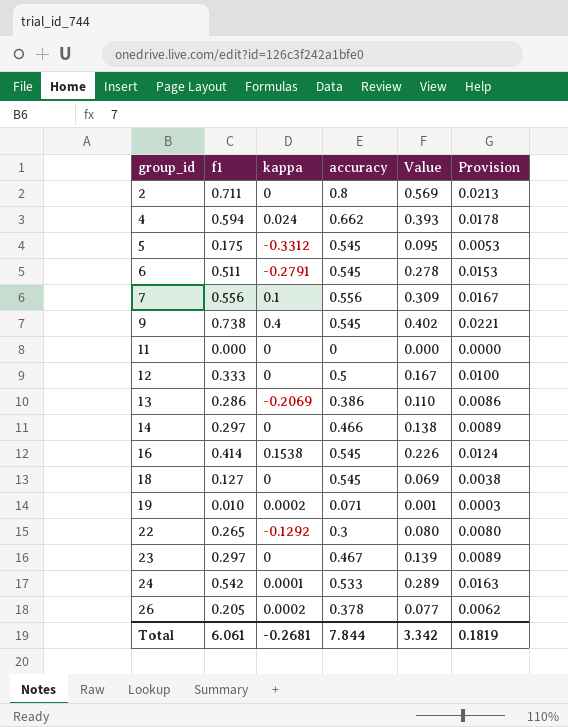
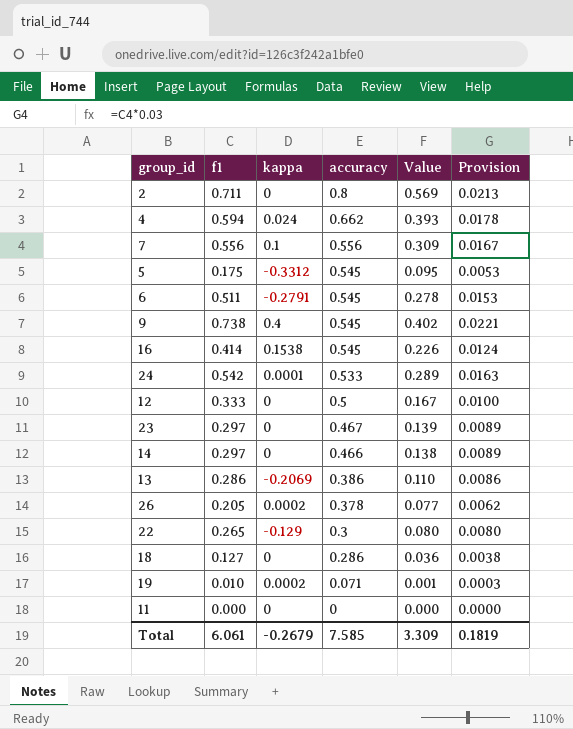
row order: group_id ascending -> accuracy descending
22 | kappa: -0.1292 -> -0.129
18 | accuracy: 0.545 -> 0.286
18 | Value: 0.069 -> 0.036
Total | kappa: -0.2681 -> -0.2679
Total | accuracy: 7.844 -> 7.585
Total | Value: 3.342 -> 3.309

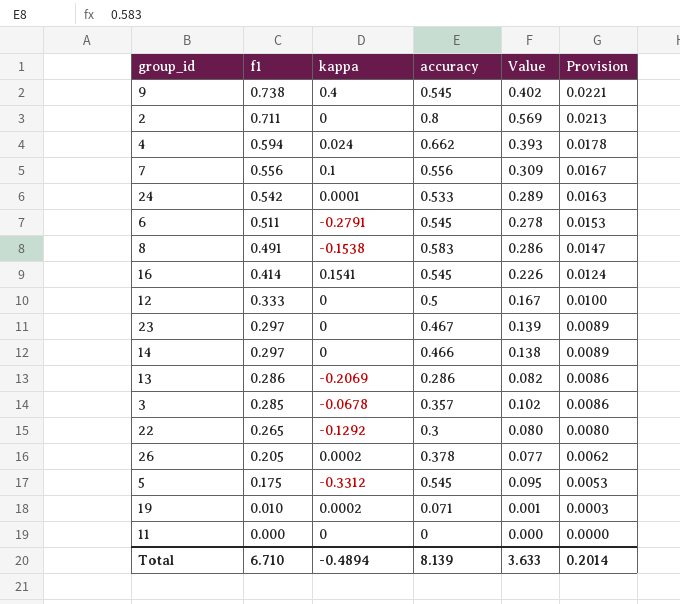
row order: accuracy descending -> f1 descending
row 18: 0.127 | 0 | 0.286 | 0.036 | 0.0038 -> none
row 8: none -> 0.491 | -0.1538 | 0.583 | 0.286 | 0.0147
16 | kappa: 0.1538 -> 0.1541
13 | accuracy: 0.386 -> 0.286
13 | Value: 0.110 -> 0.082
row 3: none -> 0.285 | -0.0678 | 0.357 | 0.102 | 0.0086
22 | kappa: -0.129 -> -0.1292
Total | f1: 6.061 -> 6.710
Total | kappa: -0.2679 -> -0.4894
Total | accuracy: 7.585 -> 8.139
Total | Value: 3.309 -> 3.633
Total | Provision: 0.1819 -> 0.2014

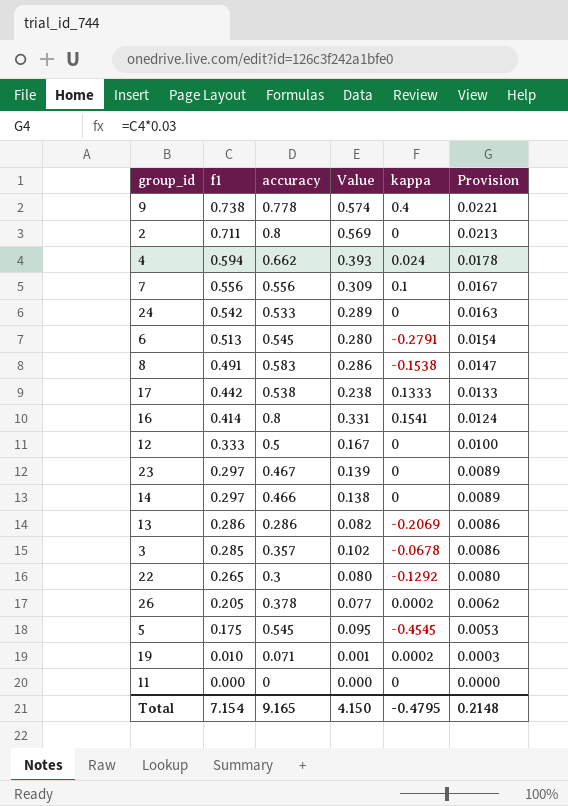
column kappa | position: 3 -> 5
9 | accuracy: 0.545 -> 0.778
9 | Value: 0.402 -> 0.574
24 | kappa: 0.0001 -> 0
6 | f1: 0.511 -> 0.513
6 | Value: 0.278 -> 0.280
6 | Provision: 0.0153 -> 0.0154
row 17: none -> 0.442 | 0.538 | 0.238 | 0.1333 | 0.0133
16 | accuracy: 0.545 -> 0.8
16 | Value: 0.226 -> 0.331
5 | kappa: -0.3312 -> -0.4545
Total | f1: 6.710 -> 7.154
Total | accuracy: 8.139 -> 9.165
Total | Value: 3.633 -> 4.150
Total | kappa: -0.4894 -> -0.4795
Total | Provision: 0.2014 -> 0.2148

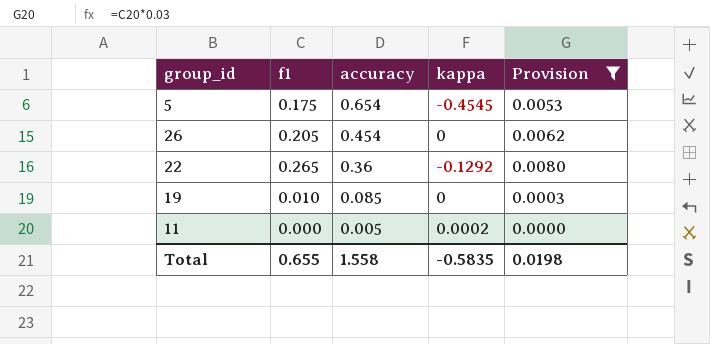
filter: none -> Provision <= 0.0080
row order: f1 descending -> accuracy descending
column Value | formula: [f1] * [accuracy] -> none
5 | accuracy: 0.545 -> 0.654
26 | accuracy: 0.378 -> 0.454
26 | kappa: 0.0002 -> 0
22 | accuracy: 0.3 -> 0.36
19 | accuracy: 0.071 -> 0.085
19 | kappa: 0.0002 -> 0
11 | accuracy: 0 -> 0.005
11 | kappa: 0 -> 0.0002
Total | f1: 7.154 -> 0.655
Total | accuracy: 9.165 -> 1.558
Total | kappa: -0.4795 -> -0.5835
Total | Provision: 0.2148 -> 0.0198

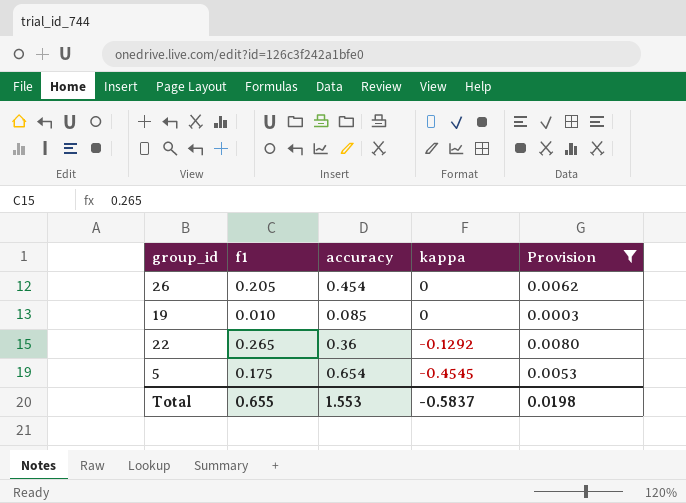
row order: accuracy descending -> kappa descending
row 11: 0.000 | 0.005 | 0.0002 | 0.0000 -> none
Total | accuracy: 1.558 -> 1.553
Total | kappa: -0.5835 -> -0.5837

